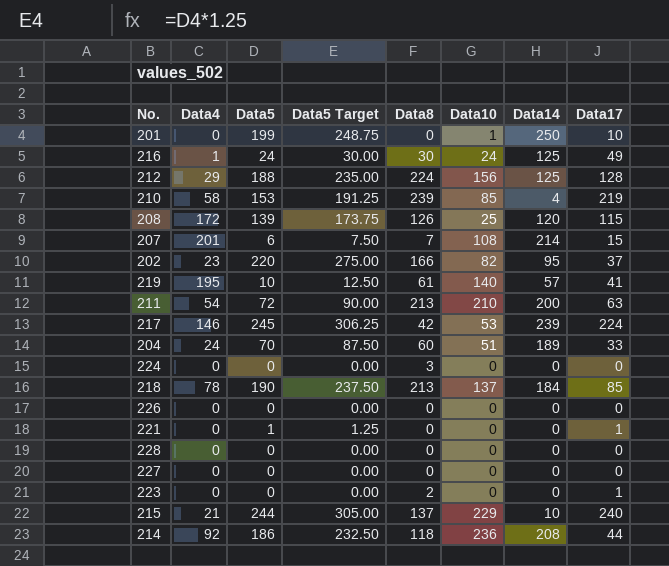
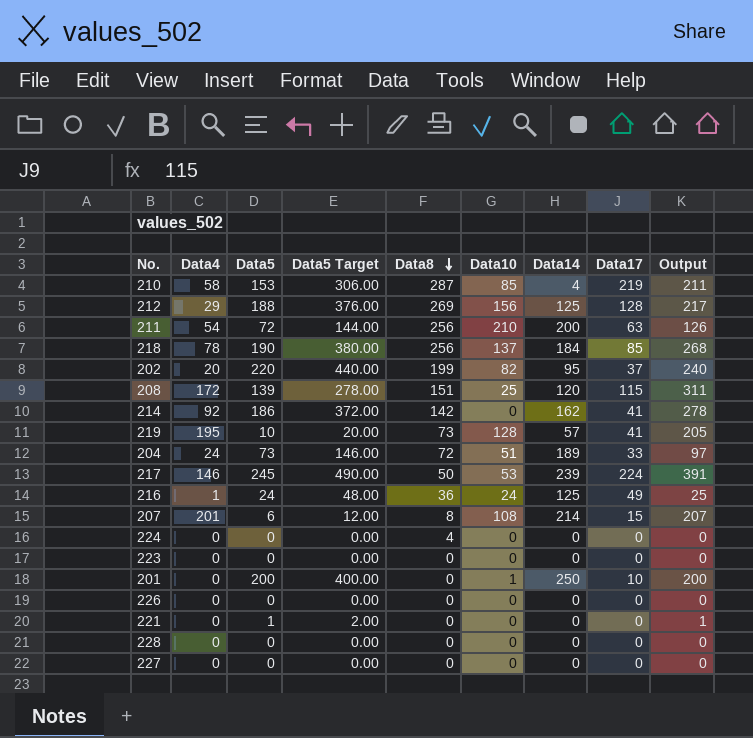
row order: none -> Data8 descending
column Data5 Target | formula: [Data5] * 1.25 -> [Data5] * 2
column Output | formula: none -> [Data4] + [Data5]
row 215: 21 | 244 | 305.00 | 137 | 229 | 10 | 240 -> none
210 | Data8: 239 -> 287
212 | Data8: 224 -> 269
211 | Data8: 213 -> 256
218 | Data8: 213 -> 256
202 | Data4: 23 -> 20
202 | Data8: 166 -> 199
208 | Data8: 126 -> 151
214 | Data8: 118 -> 142
214 | Data10: 236 -> 0
214 | Data14: 208 -> 162
214 | Data17: 44 -> 41
219 | Data8: 61 -> 73
219 | Data10: 140 -> 128
204 | Data5: 70 -> 73
204 | Data8: 60 -> 72
217 | Data8: 42 -> 50
216 | Data8: 30 -> 36
207 | Data8: 7 -> 8
224 | Data8: 3 -> 4
223 | Data8: 2 -> 0
223 | Data17: 1 -> 0
201 | Data5: 199 -> 200
221 | Data17: 1 -> 0

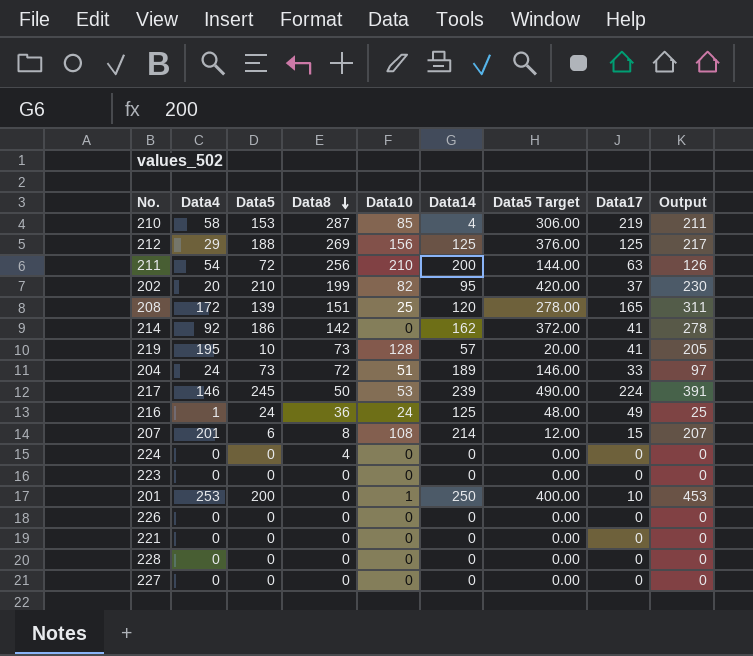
column Data5 Target | position: 4 -> 7
row 218: 78 | 190 | 380.00 | 256 | 137 | 184 | 85 | 268 -> none
212 | Data17: 128 -> 125
202 | Data5: 220 -> 210
202 | Data5 Target: 440.00 -> 420.00
202 | Output: 240 -> 230
208 | Data17: 115 -> 165
201 | Data4: 0 -> 253
201 | Output: 200 -> 453
221 | Data5: 1 -> 0
221 | Data5 Target: 2.00 -> 0.00
221 | Output: 1 -> 0

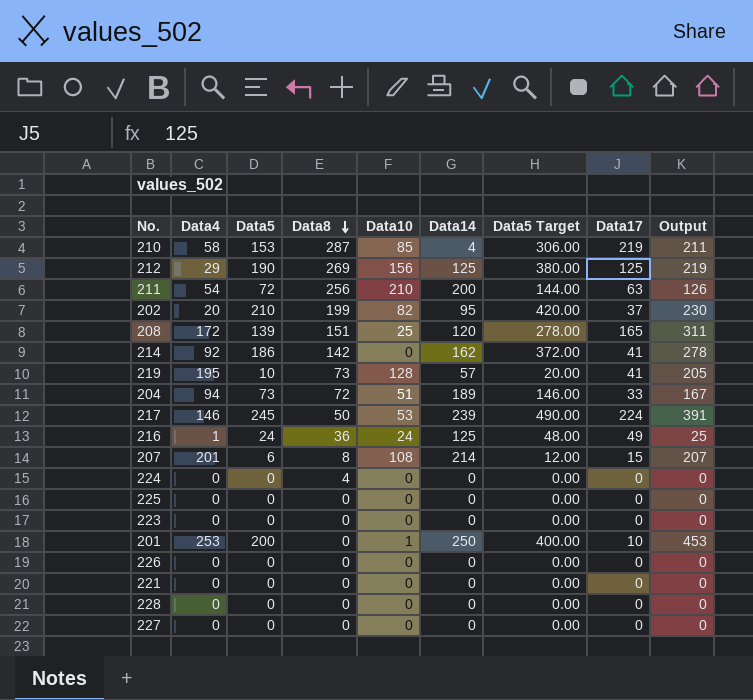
212 | Data5: 188 -> 190
212 | Data5 Target: 376.00 -> 380.00
212 | Output: 217 -> 219
204 | Data4: 24 -> 94
204 | Output: 97 -> 167
row 225: none -> 0 | 0 | 0 | 0 | 0 | 0.00 | 0 | 0

